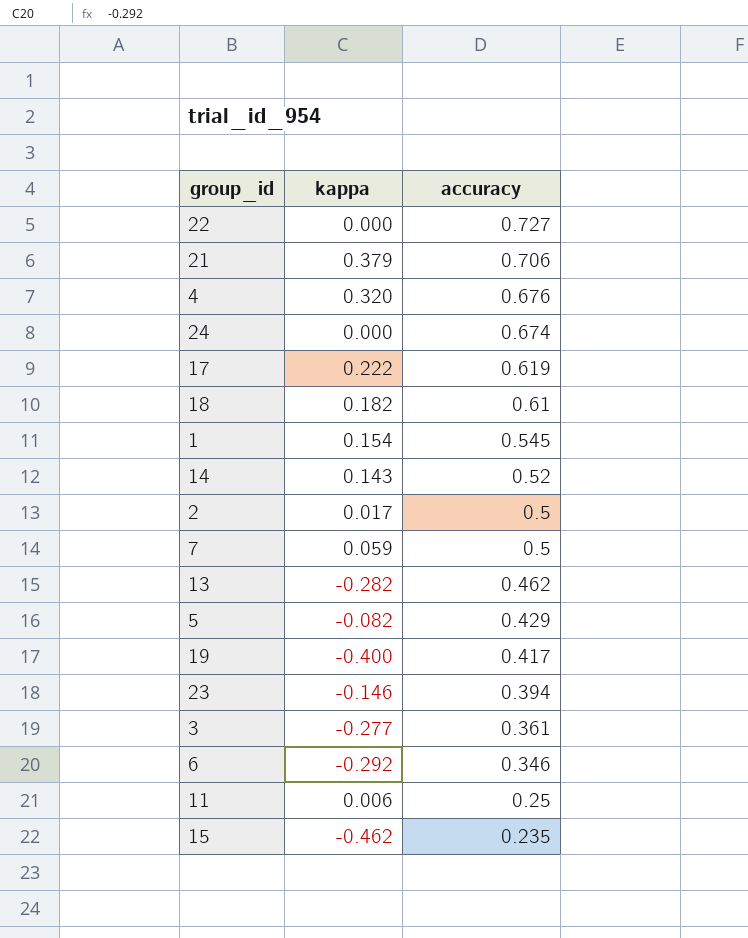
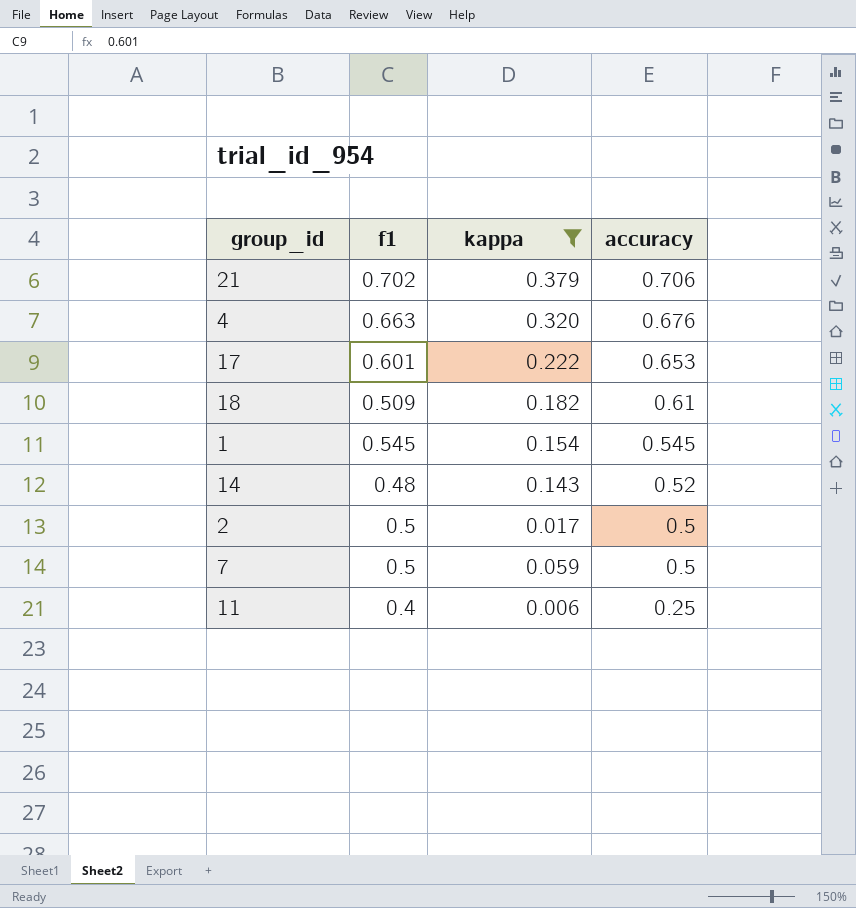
filter: none -> kappa >= 0.006
column f1 | position: none -> 2
17 | accuracy: 0.619 -> 0.653

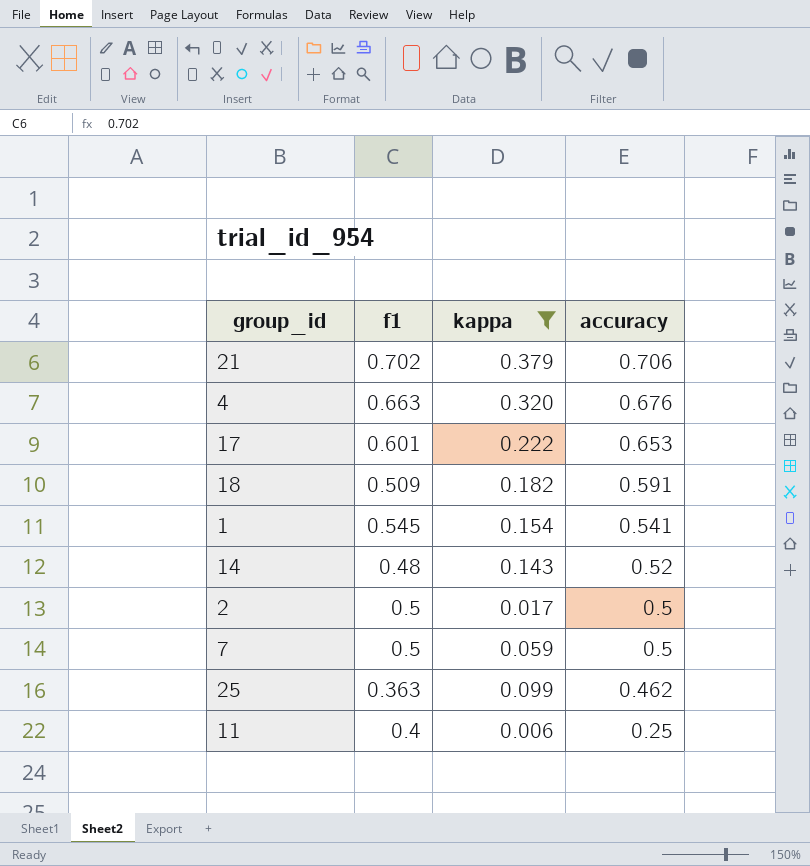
18 | accuracy: 0.61 -> 0.591
1 | accuracy: 0.545 -> 0.541
row 25: none -> 0.363 | 0.099 | 0.462

